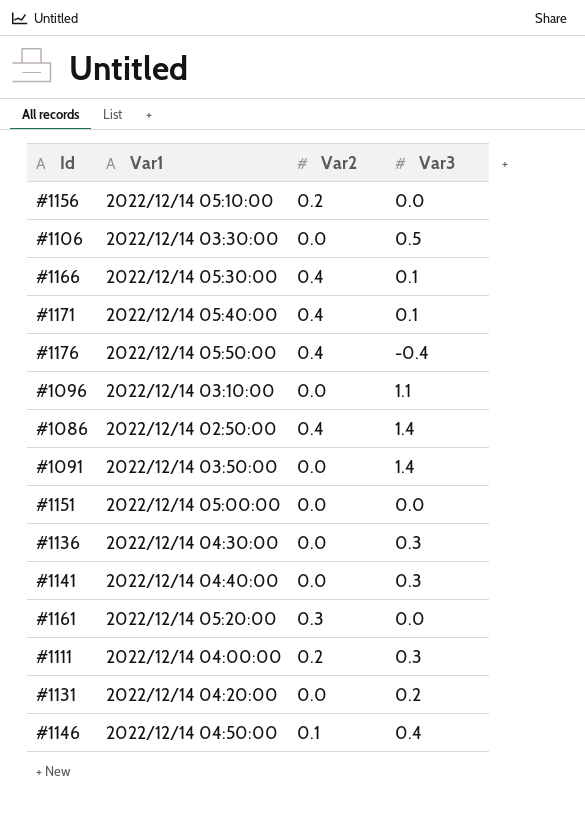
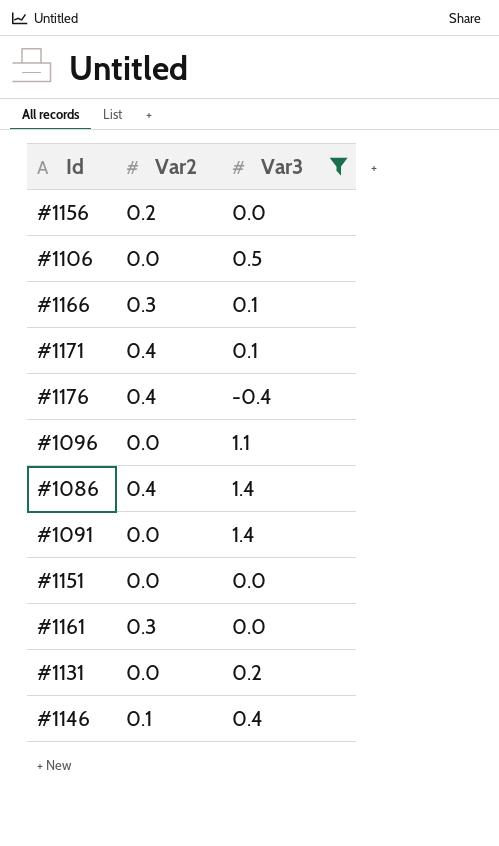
filter: none -> Var3 != 0.3
column Var1 | position: 2 -> none
#1166 | Var2: 0.4 -> 0.3

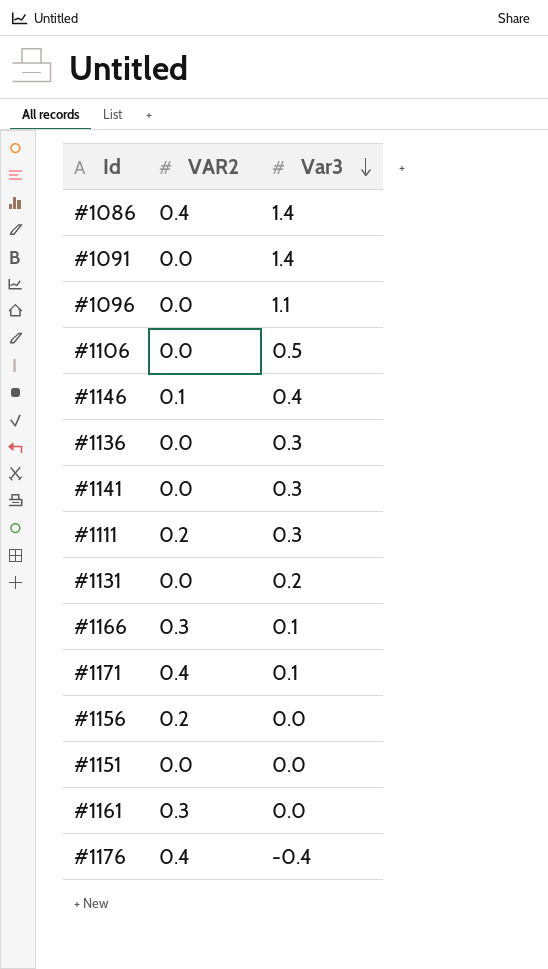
filter: Var3 != 0.3 -> none
row order: none -> Var3 descending
column name: Var2 -> VAR2

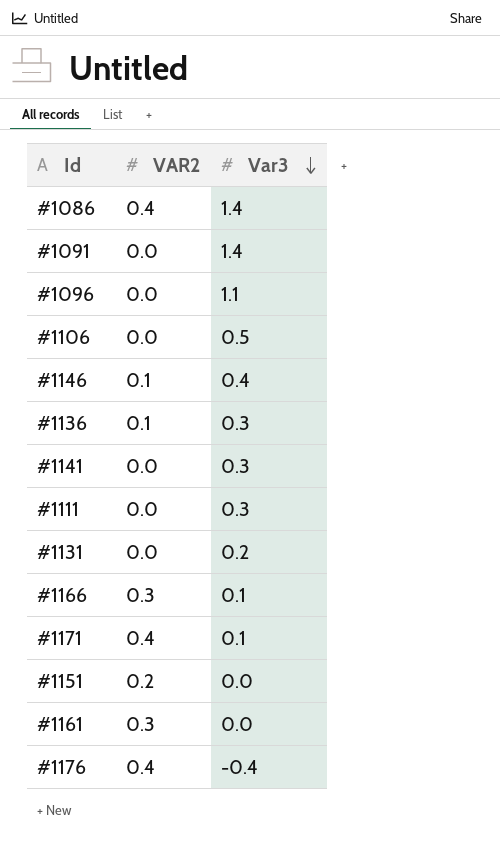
row #1156: 0.2 | 0.0 -> none
#1136 | VAR2: 0.0 -> 0.1
#1111 | VAR2: 0.2 -> 0.0
#1151 | VAR2: 0.0 -> 0.2

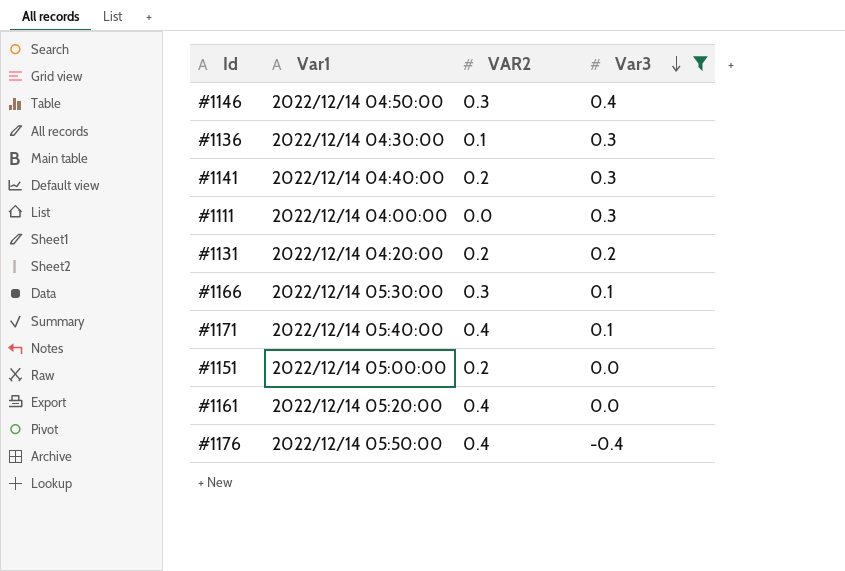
filter: none -> Var3 <= 0.4
column Var1 | position: none -> 2
#1146 | VAR2: 0.1 -> 0.3
#1141 | VAR2: 0.0 -> 0.2
#1131 | VAR2: 0.0 -> 0.2
#1161 | VAR2: 0.3 -> 0.4

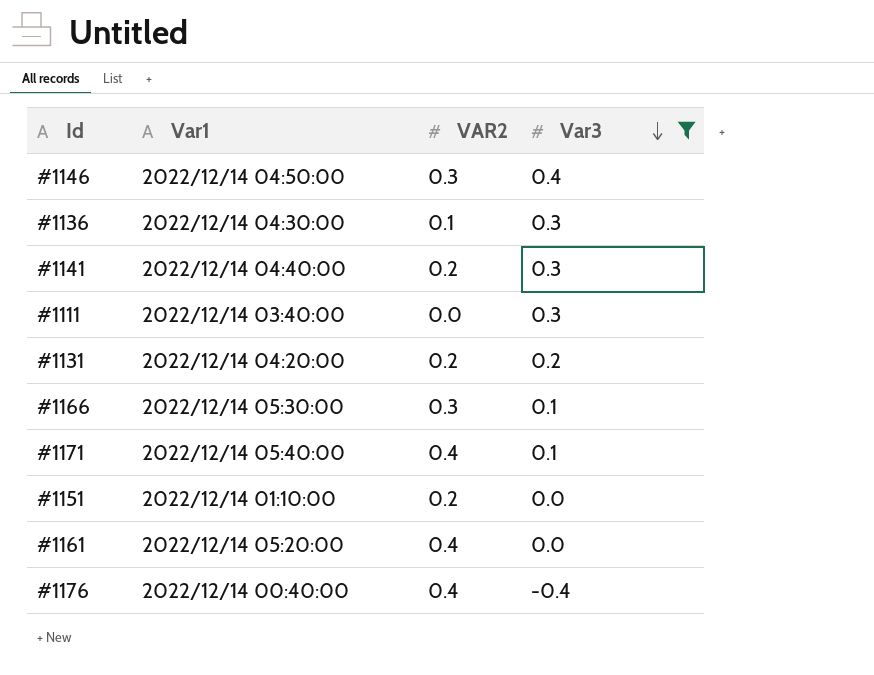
#1111 | Var1: 2022/12/14 04:00:00 -> 2022/12/14 03:40:00
#1151 | Var1: 2022/12/14 05:00:00 -> 2022/12/14 01:10:00
#1176 | Var1: 2022/12/14 05:50:00 -> 2022/12/14 00:40:00

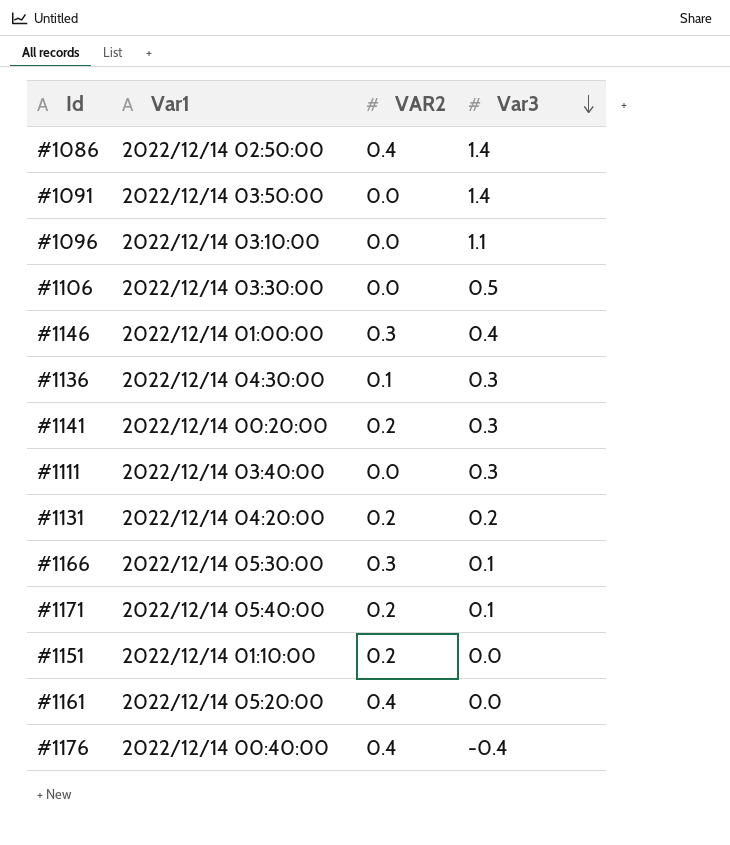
filter: Var3 <= 0.4 -> none
#1146 | Var1: 2022/12/14 04:50:00 -> 2022/12/14 01:00:00
#1141 | Var1: 2022/12/14 04:40:00 -> 2022/12/14 00:20:00
#1171 | VAR2: 0.4 -> 0.2

